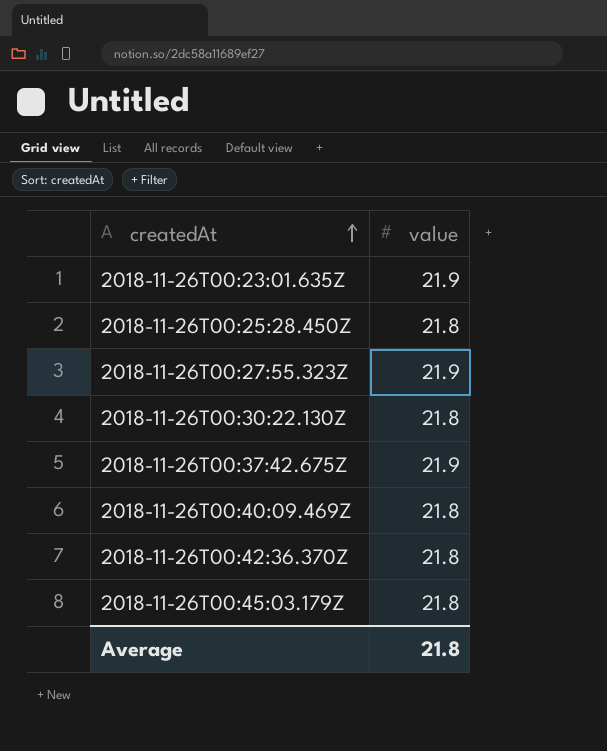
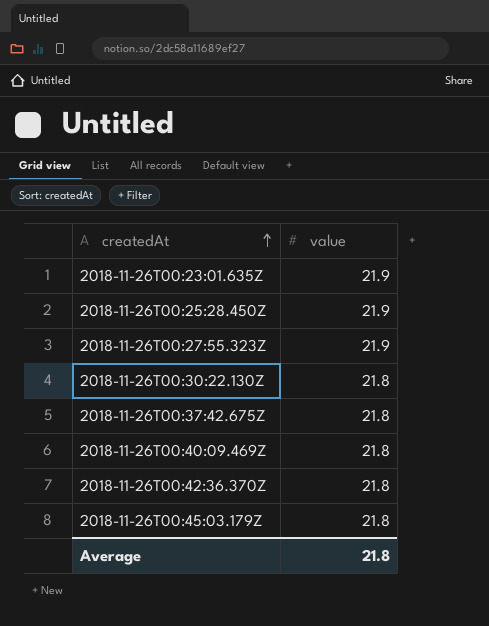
2018-11-26T00:25:28.450Z | value: 21.8 -> 21.9
2018-11-26T00:37:42.675Z | value: 21.9 -> 21.8

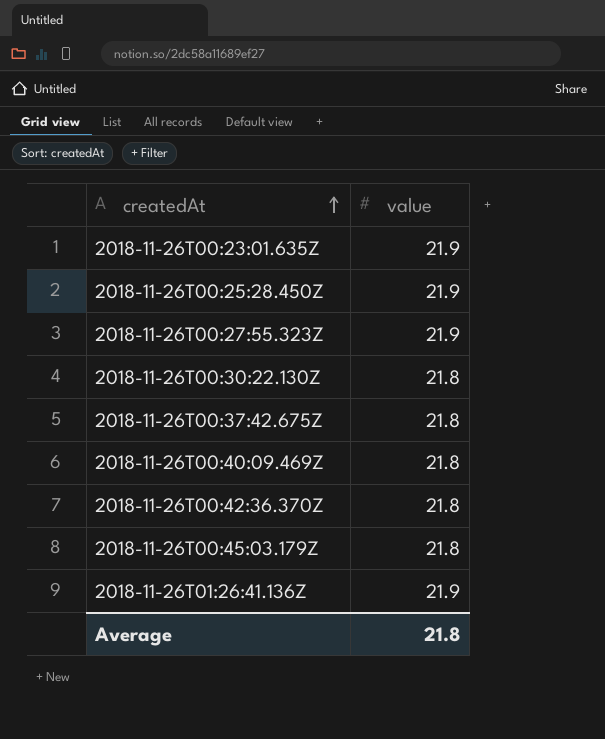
row 2018-11-26T01:26:41.136Z: none -> 21.9

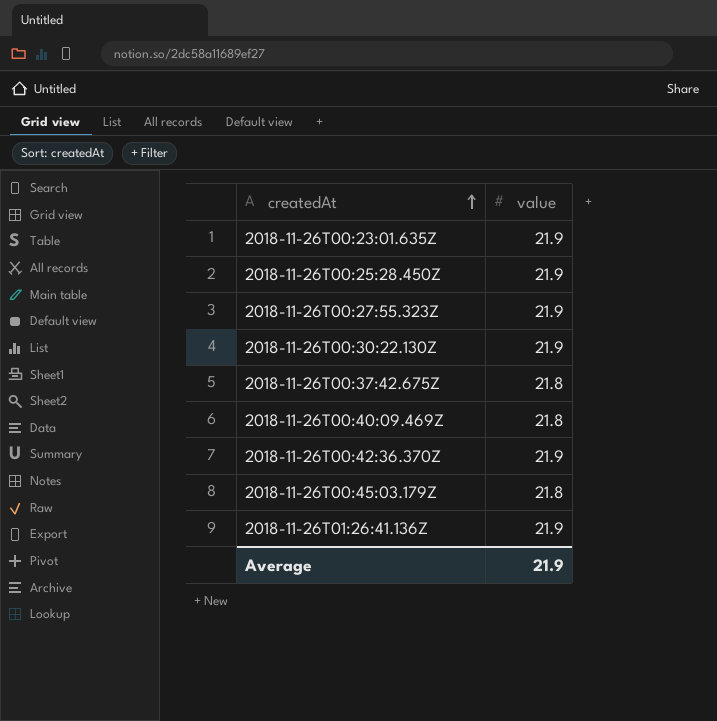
2018-11-26T00:30:22.130Z | value: 21.8 -> 21.9
2018-11-26T00:42:36.370Z | value: 21.8 -> 21.9
Average | value: 21.8 -> 21.9

